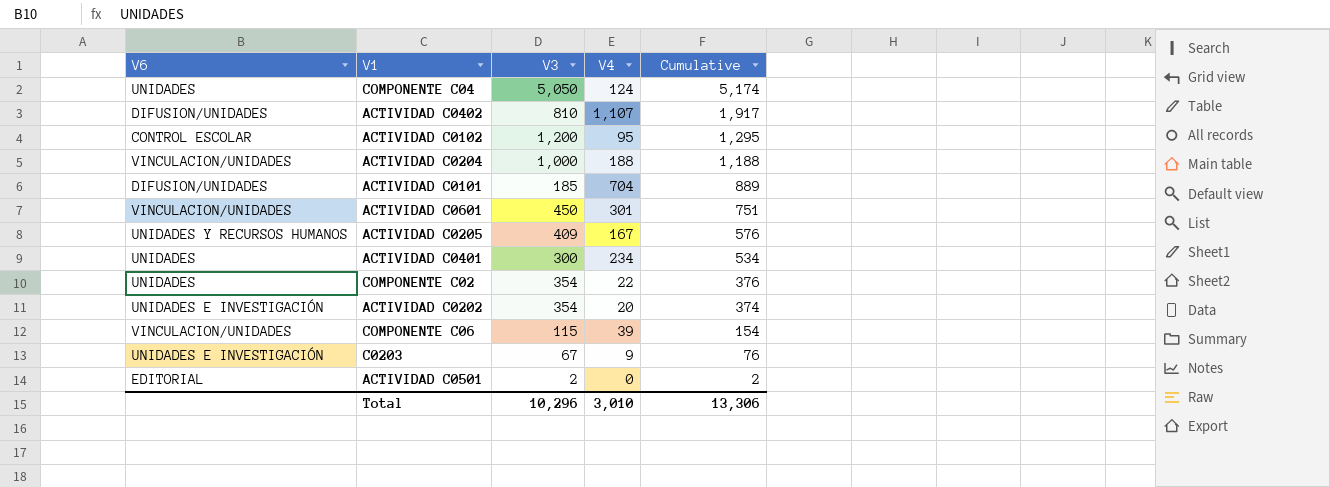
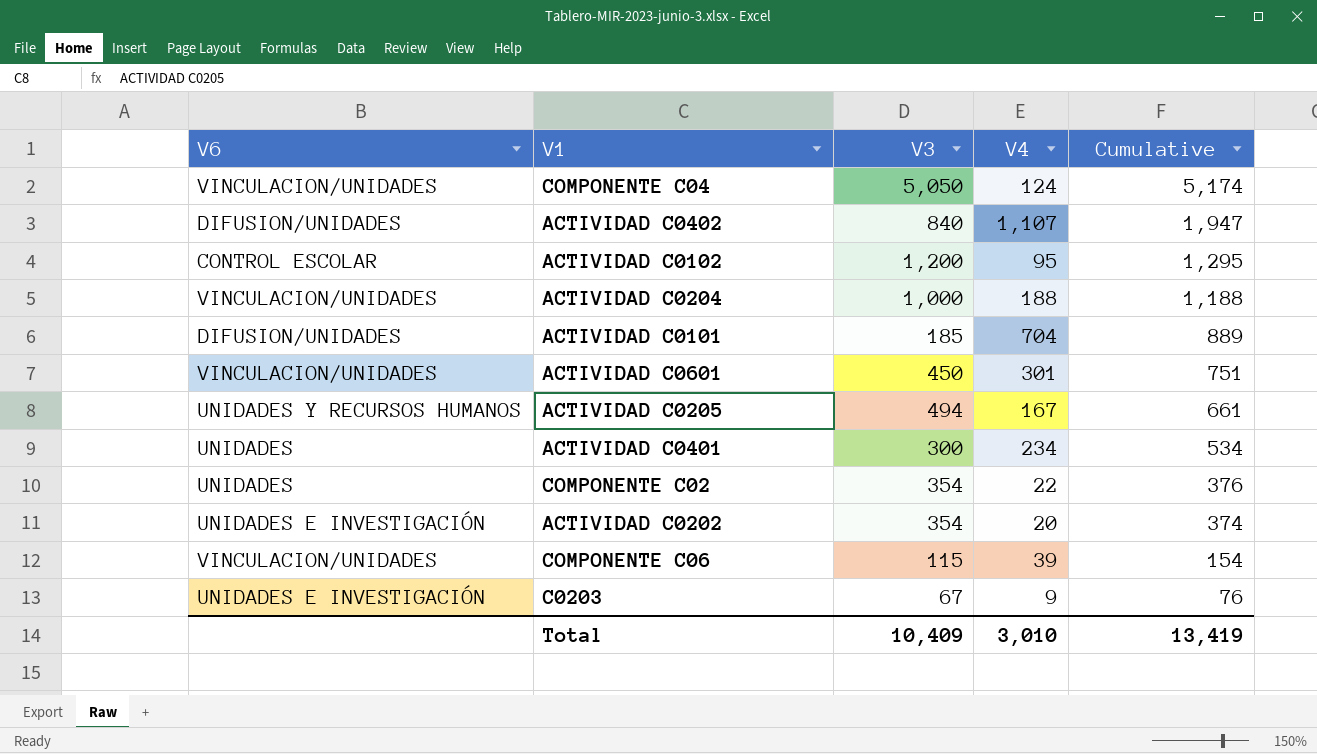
row ACTIVIDAD C0501: EDITORIAL | 2 | 0 | 2 -> none
COMPONENTE C04 | V6: UNIDADES -> VINCULACION/UNIDADES
ACTIVIDAD C0402 | V3: 810 -> 840
ACTIVIDAD C0402 | Cumulative: 1,917 -> 1,947
ACTIVIDAD C0205 | V3: 409 -> 494
ACTIVIDAD C0205 | Cumulative: 576 -> 661
Total | V3: 10,296 -> 10,409
Total | Cumulative: 13,306 -> 13,419

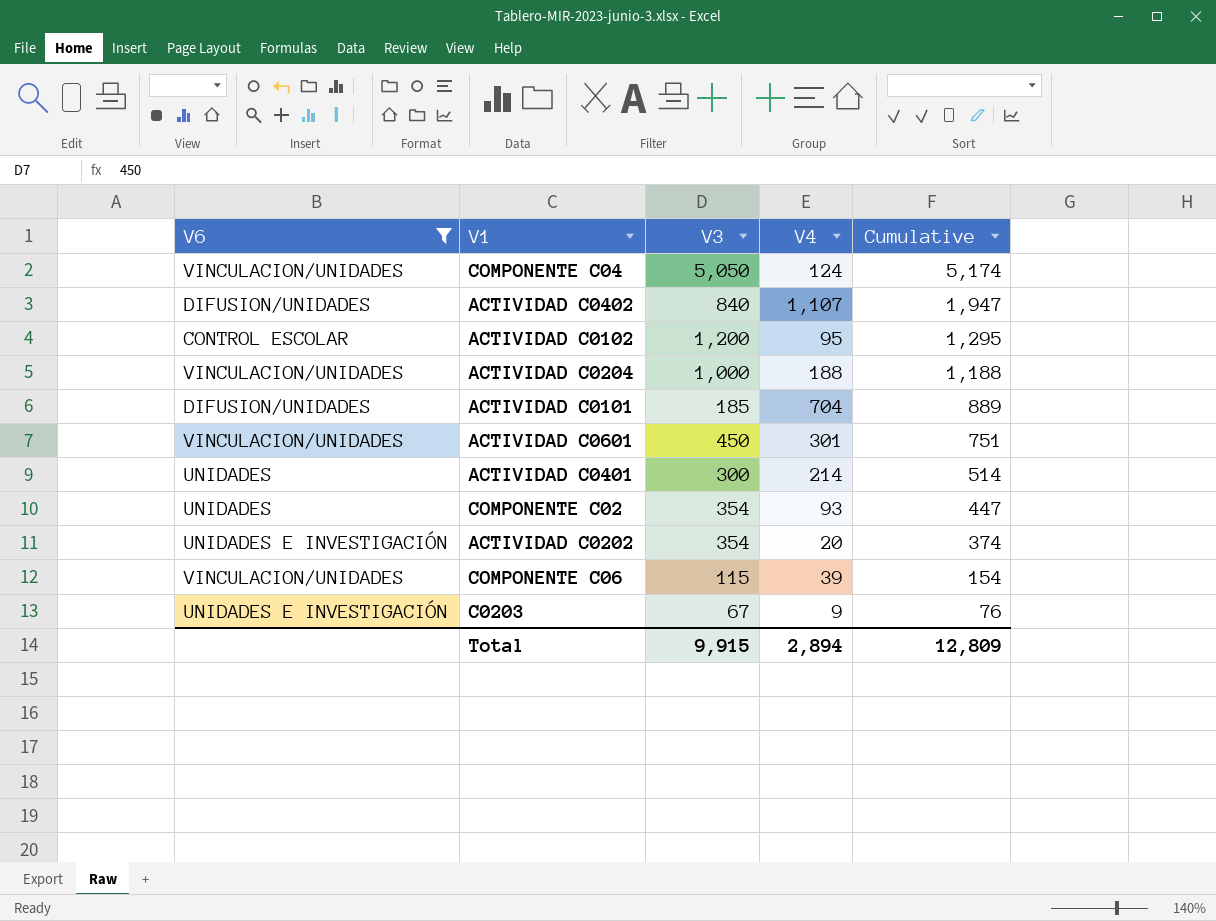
filter: none -> V6 != UNIDADES Y RECURSOS HUMANOS
ACTIVIDAD C0401 | V4: 234 -> 214
ACTIVIDAD C0401 | Cumulative: 534 -> 514
COMPONENTE C02 | V4: 22 -> 93
COMPONENTE C02 | Cumulative: 376 -> 447
Total | V3: 10,409 -> 9,915
Total | V4: 3,010 -> 2,894
Total | Cumulative: 13,419 -> 12,809

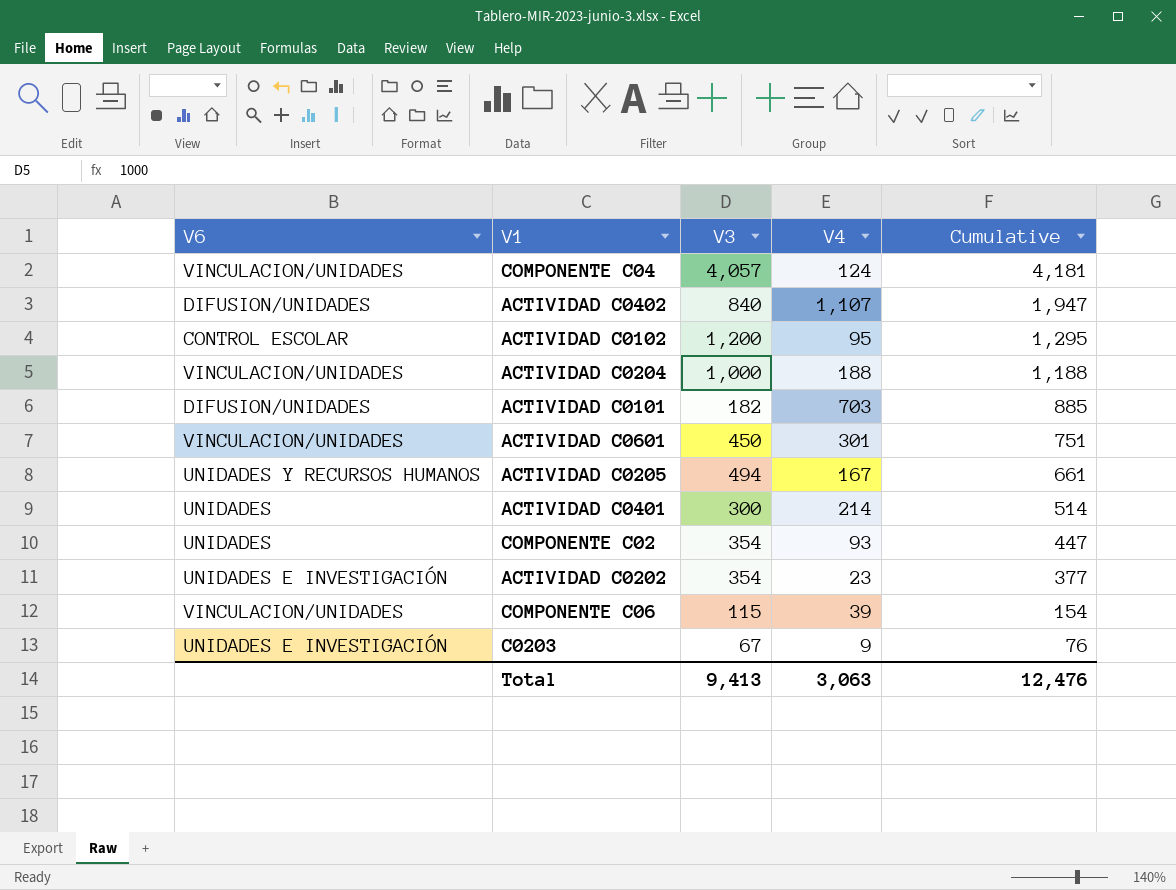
filter: V6 != UNIDADES Y RECURSOS HUMANOS -> none
COMPONENTE C04 | V3: 5,050 -> 4,057
COMPONENTE C04 | Cumulative: 5,174 -> 4,181
ACTIVIDAD C0101 | V3: 185 -> 182
ACTIVIDAD C0101 | V4: 704 -> 703
ACTIVIDAD C0101 | Cumulative: 889 -> 885
ACTIVIDAD C0202 | V4: 20 -> 23
ACTIVIDAD C0202 | Cumulative: 374 -> 377
Total | V3: 9,915 -> 9,413
Total | V4: 2,894 -> 3,063
Total | Cumulative: 12,809 -> 12,476

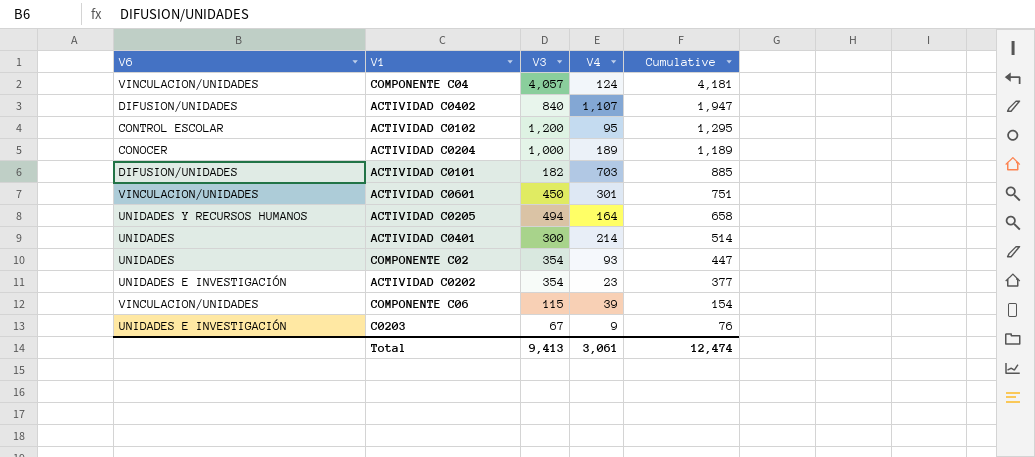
ACTIVIDAD C0204 | V6: VINCULACION/UNIDADES -> CONOCER
ACTIVIDAD C0204 | V4: 188 -> 189
ACTIVIDAD C0204 | Cumulative: 1,188 -> 1,189
ACTIVIDAD C0205 | V4: 167 -> 164
ACTIVIDAD C0205 | Cumulative: 661 -> 658
Total | V4: 3,063 -> 3,061
Total | Cumulative: 12,476 -> 12,474

